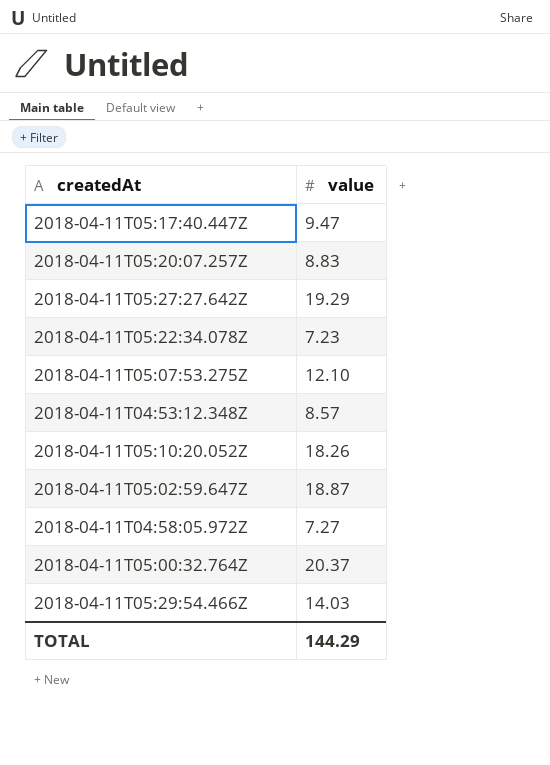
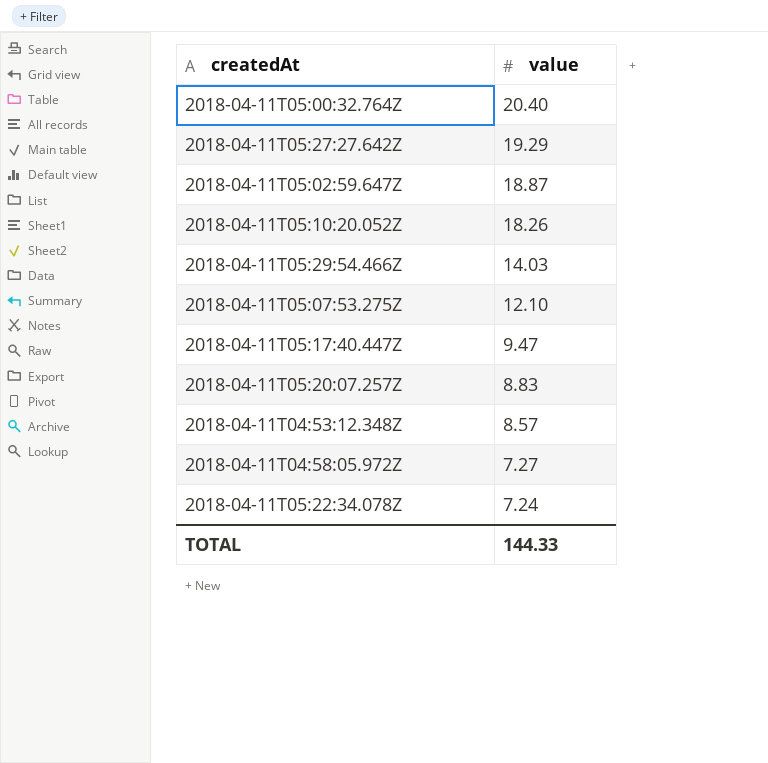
row order: none -> value descending
2018-04-11T05:00:32.764Z | value: 20.37 -> 20.40
2018-04-11T05:22:34.078Z | value: 7.23 -> 7.24
TOTAL | value: 144.29 -> 144.33

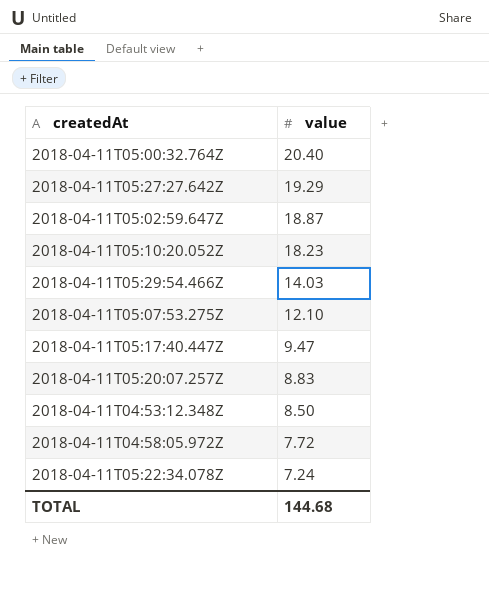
2018-04-11T05:10:20.052Z | value: 18.26 -> 18.23
2018-04-11T04:53:12.348Z | value: 8.57 -> 8.50
2018-04-11T04:58:05.972Z | value: 7.27 -> 7.72
TOTAL | value: 144.33 -> 144.68

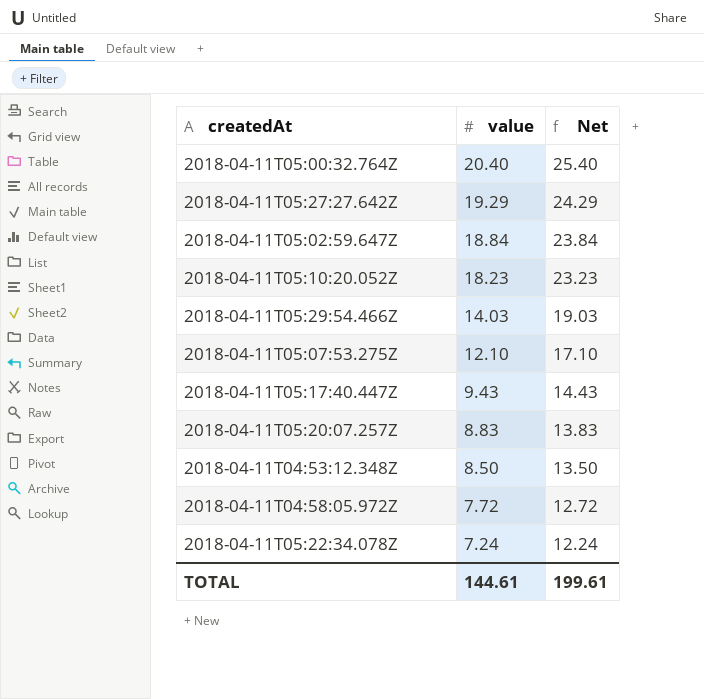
column Net | formula: none -> [value] + 5
2018-04-11T05:02:59.647Z | value: 18.87 -> 18.84
2018-04-11T05:17:40.447Z | value: 9.47 -> 9.43
TOTAL | value: 144.68 -> 144.61

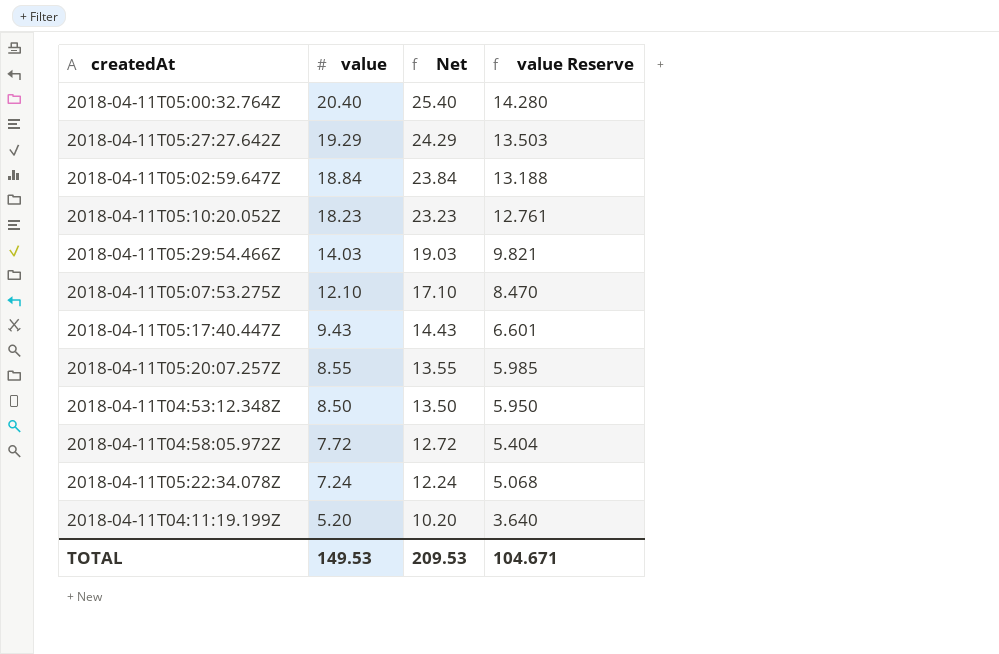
column value Reserve | formula: none -> [value] * 0.7
2018-04-11T05:20:07.257Z | value: 8.83 -> 8.55
2018-04-11T05:20:07.257Z | Net: 13.83 -> 13.55
row 2018-04-11T04:11:19.199Z: none -> 5.20 | 10.20 | 3.640
TOTAL | value: 144.61 -> 149.53
TOTAL | Net: 199.61 -> 209.53

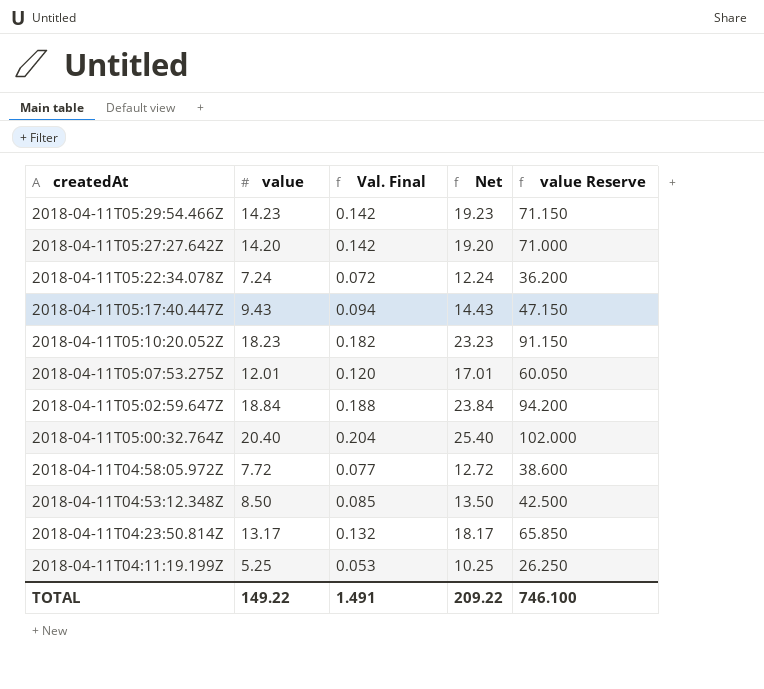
row order: value descending -> createdAt descending
column Val. Final | formula: none -> [value] * 0.01
column value Reserve | formula: [value] * 0.7 -> [value] * 5
row 2018-04-11T05:20:07.257Z: 8.55 | 13.55 | 5.985 -> none
2018-04-11T05:29:54.466Z | value: 14.03 -> 14.23
2018-04-11T05:29:54.466Z | Net: 19.03 -> 19.23
2018-04-11T05:27:27.642Z | value: 19.29 -> 14.20
2018-04-11T05:27:27.642Z | Net: 24.29 -> 19.20
2018-04-11T05:07:53.275Z | value: 12.10 -> 12.01
2018-04-11T05:07:53.275Z | Net: 17.10 -> 17.01
row 2018-04-11T04:23:50.814Z: none -> 13.17 | 0.132 | 18.17 | 65.850
2018-04-11T04:11:19.199Z | value: 5.20 -> 5.25
2018-04-11T04:11:19.199Z | Net: 10.20 -> 10.25
TOTAL | value: 149.53 -> 149.22
TOTAL | Net: 209.53 -> 209.22
TOTAL | value Reserve: 104.671 -> 746.100

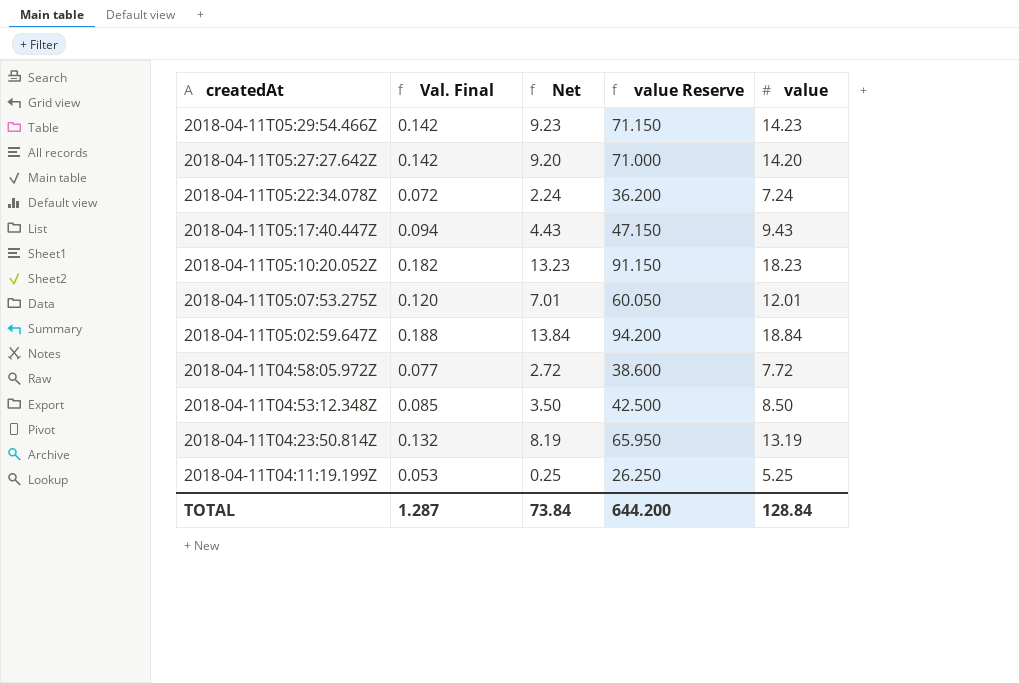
column Net | formula: [value] + 5 -> [value] - 5
column value | position: 2 -> 5
row 2018-04-11T05:00:32.764Z: 20.40 | 0.204 | 25.40 | 102.000 -> none
2018-04-11T04:23:50.814Z | value Reserve: 65.850 -> 65.950
2018-04-11T04:23:50.814Z | value: 13.17 -> 13.19
TOTAL | Val. Final: 1.491 -> 1.287
TOTAL | Net: 209.22 -> 73.84
TOTAL | value Reserve: 746.100 -> 644.200
TOTAL | value: 149.22 -> 128.84

